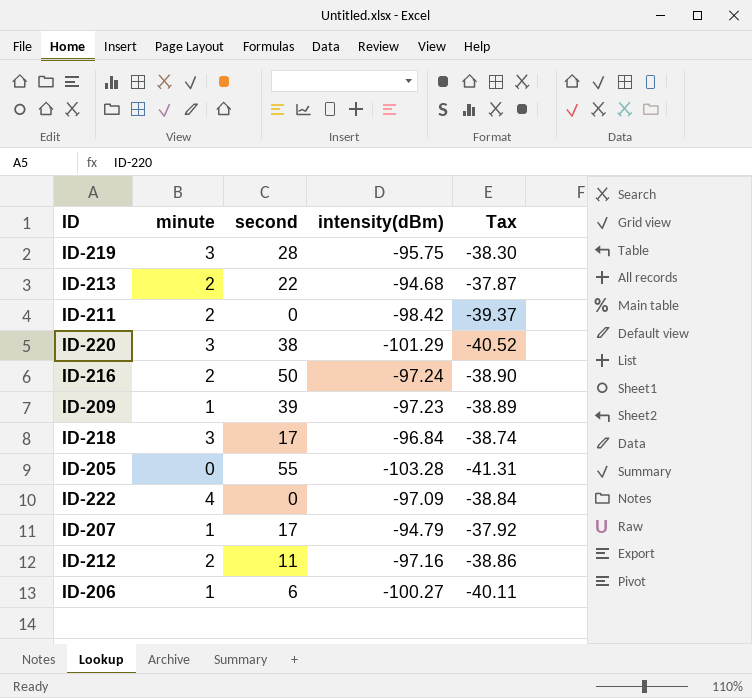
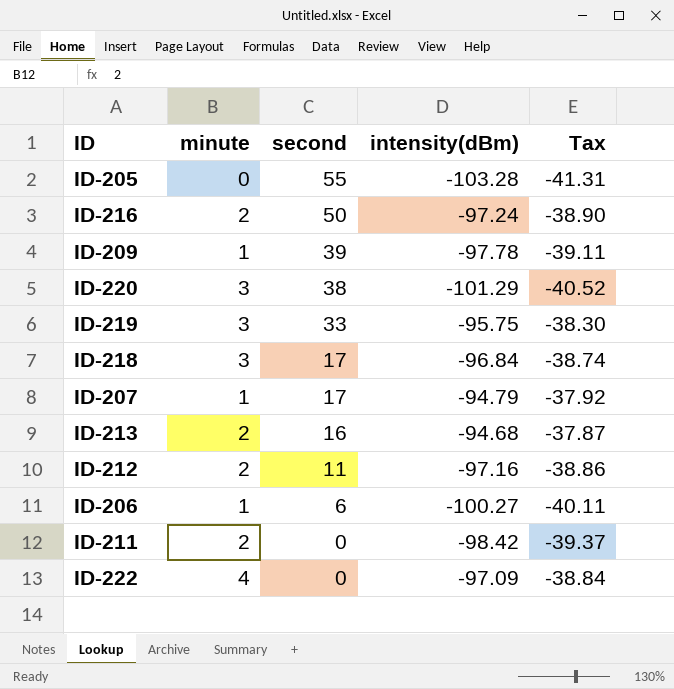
row order: none -> second descending
ID-209 | intensity(dBm): -97.23 -> -97.78
ID-209 | Tax: -38.89 -> -39.11
ID-219 | second: 28 -> 33
ID-213 | second: 22 -> 16

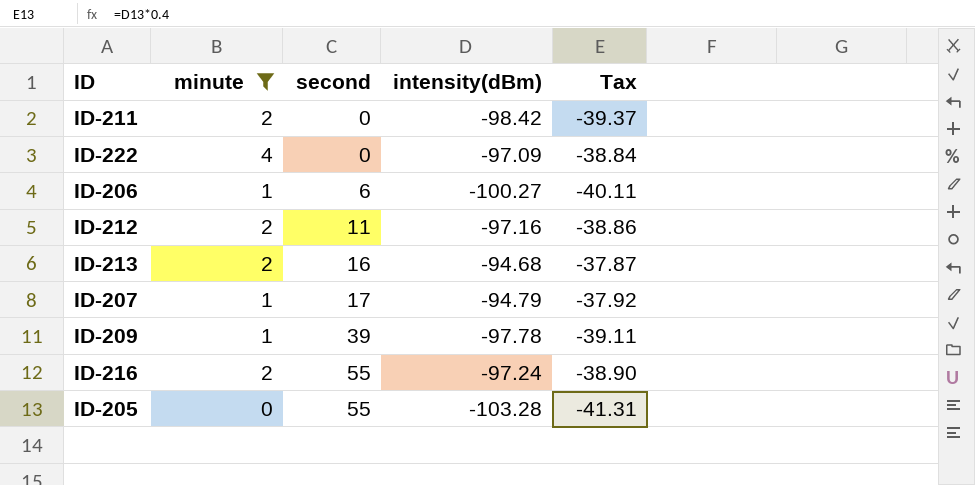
filter: none -> minute != 3
row order: second descending -> second ascending
ID-216 | second: 50 -> 55

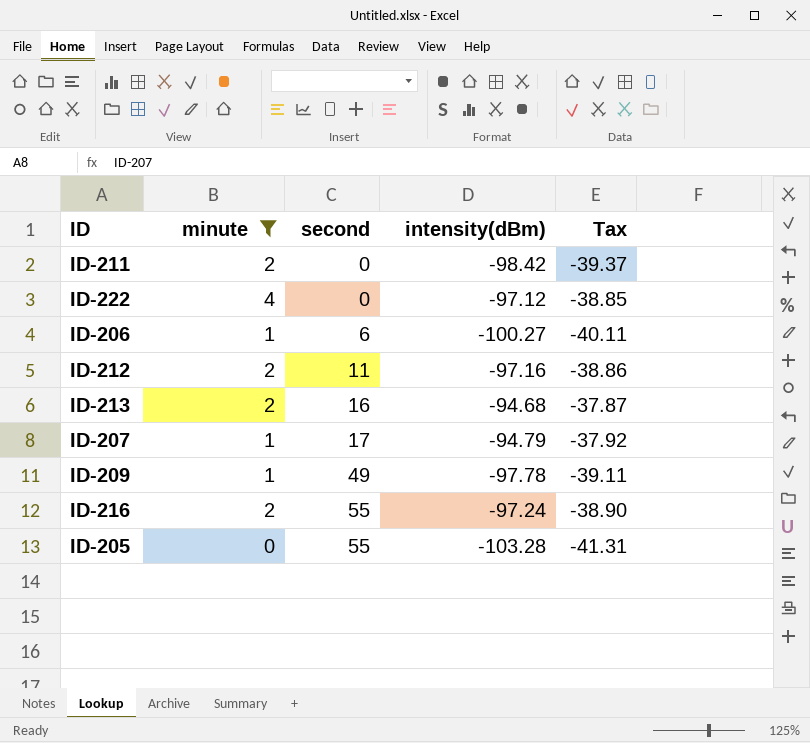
ID-222 | intensity(dBm): -97.09 -> -97.12
ID-222 | Tax: -38.84 -> -38.85
ID-209 | second: 39 -> 49

